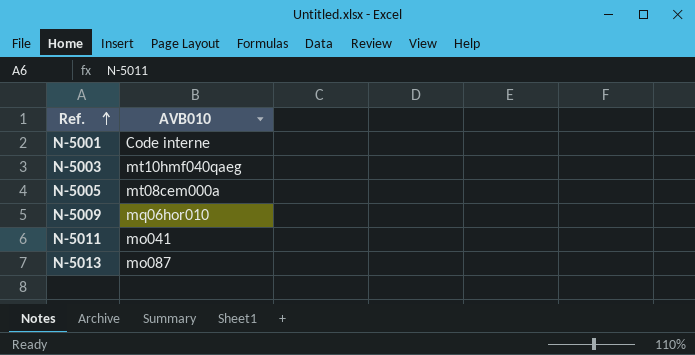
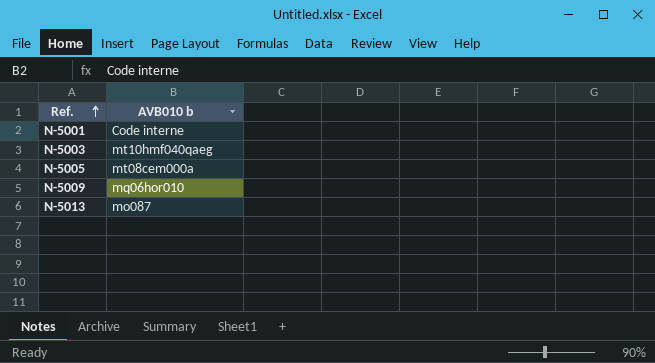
column name: AVB010 -> AVB010 b
row N-5011: mo041 -> none

